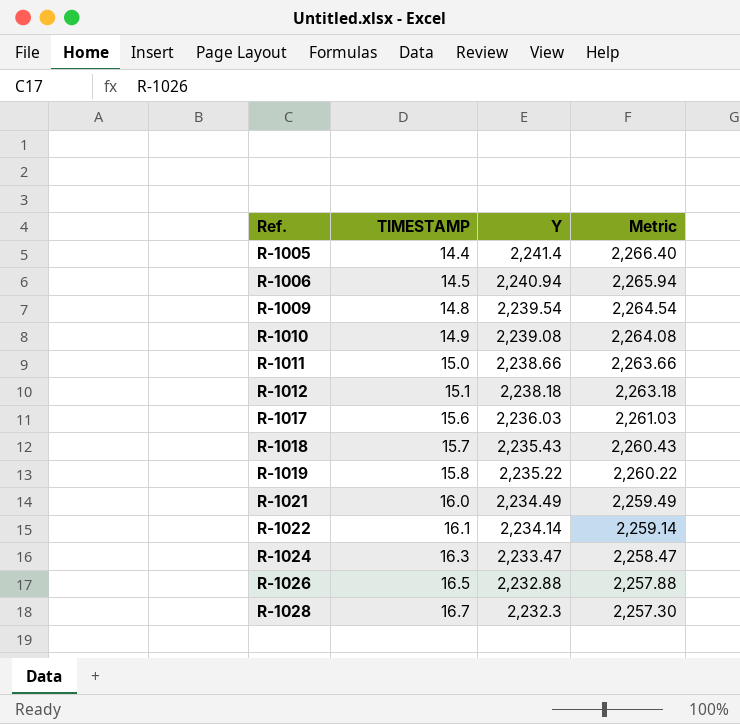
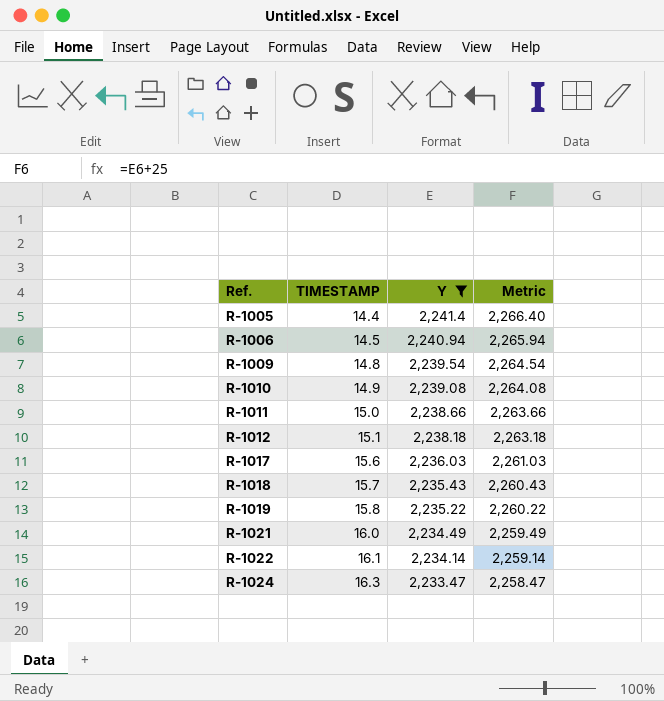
filter: none -> Y >= 2,233.47

